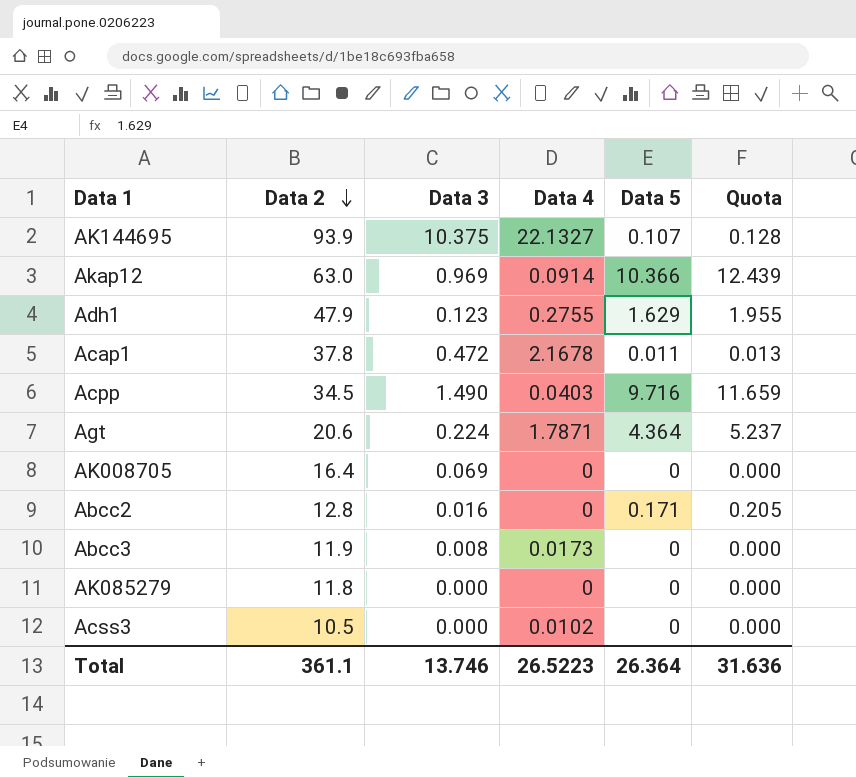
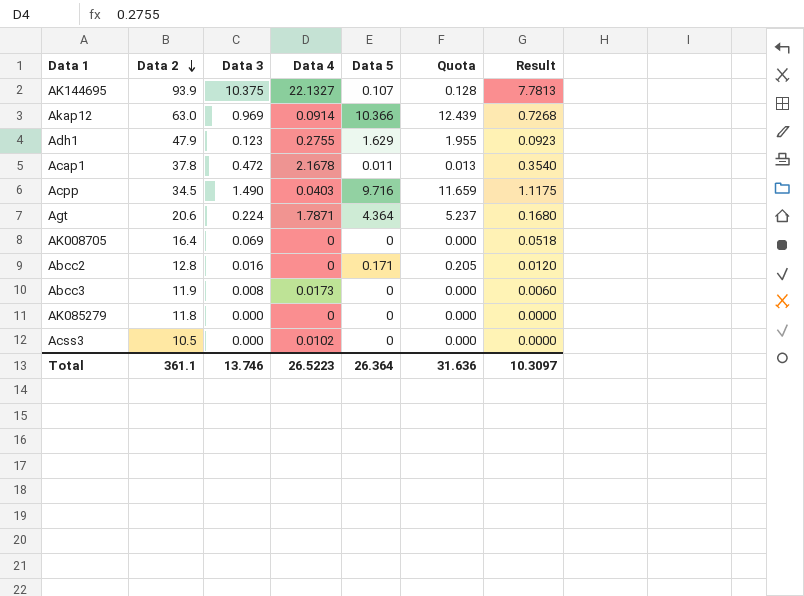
column Result | formula: none -> [Data 3] * 0.75

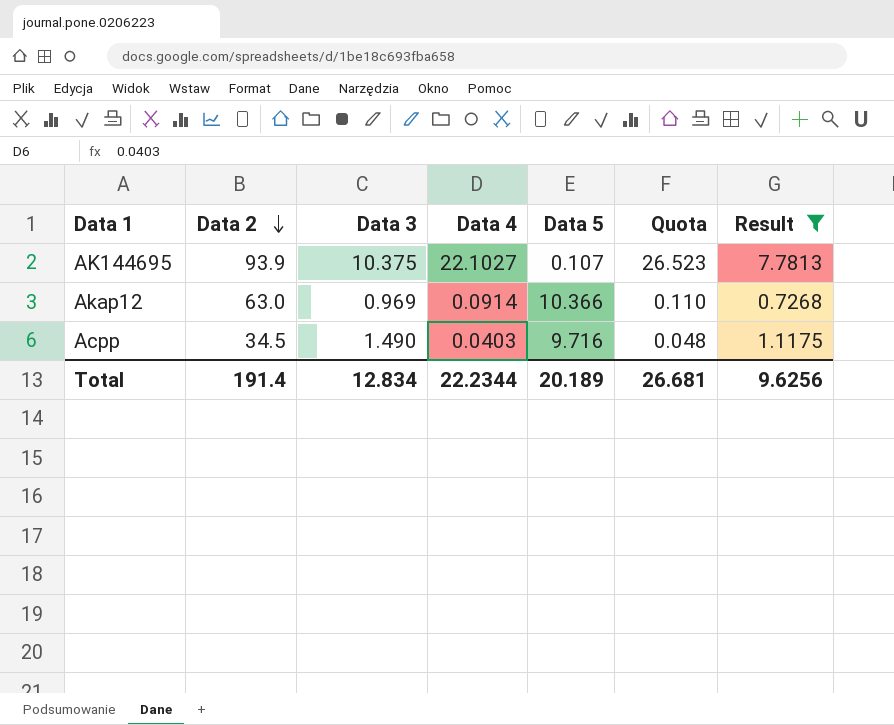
filter: none -> Result >= 0.7268
column Quota | formula: [Data 5] * 1.2 -> [Data 4] * 1.2
AK144695 | Data 4: 22.1327 -> 22.1027
Total | Data 2: 361.1 -> 191.4
Total | Data 3: 13.746 -> 12.834
Total | Data 4: 26.5223 -> 22.2344
Total | Data 5: 26.364 -> 20.189
Total | Quota: 31.636 -> 26.681
Total | Result: 10.3097 -> 9.6256

